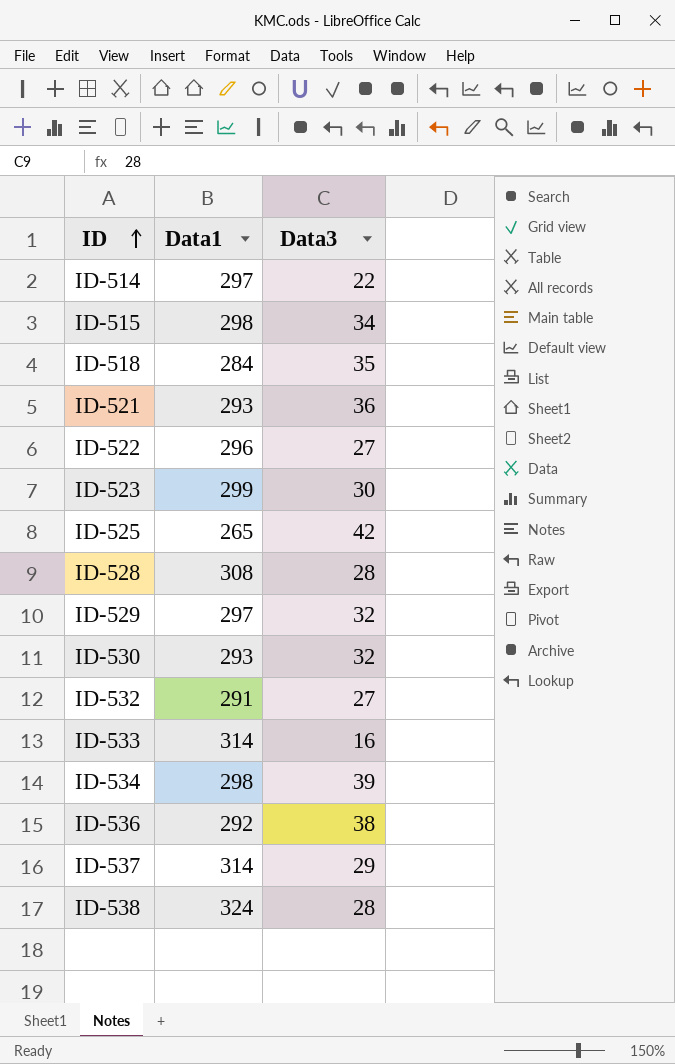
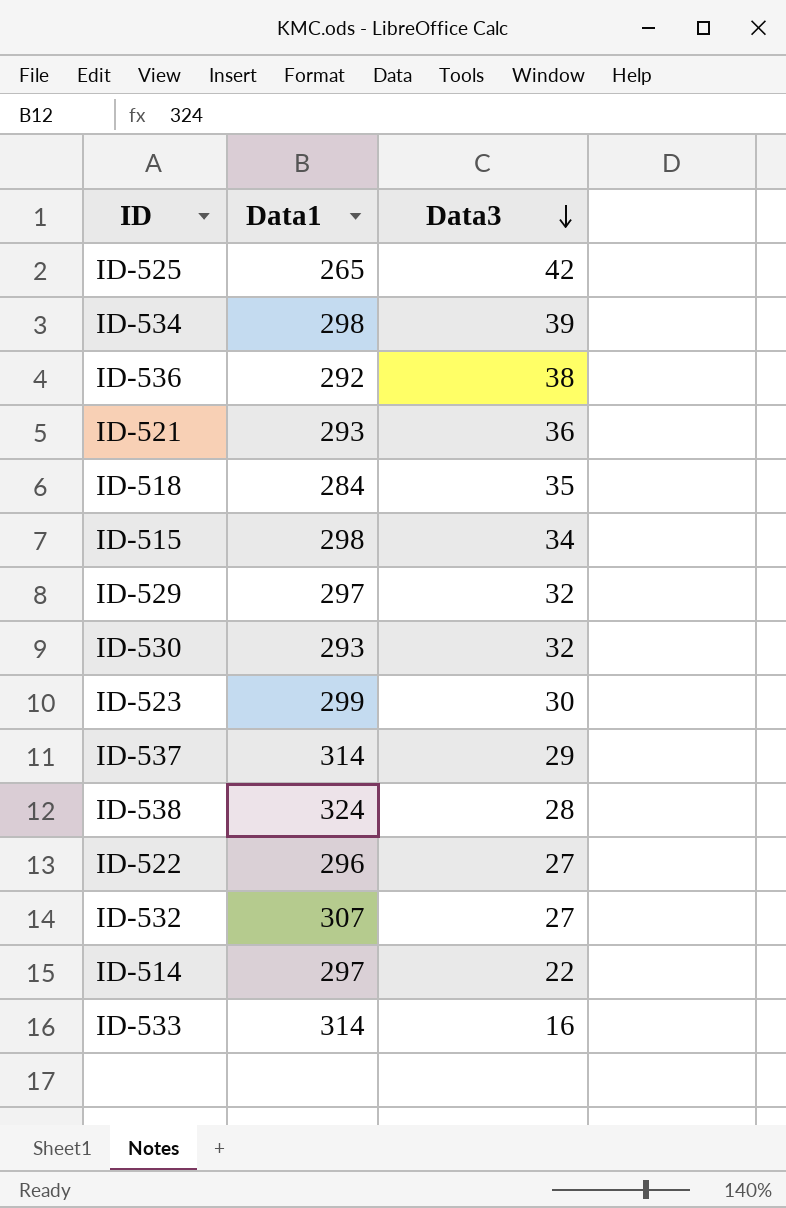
row order: ID ascending -> Data3 descending
row ID-528: 308 | 28 -> none
ID-532 | Data1: 291 -> 307

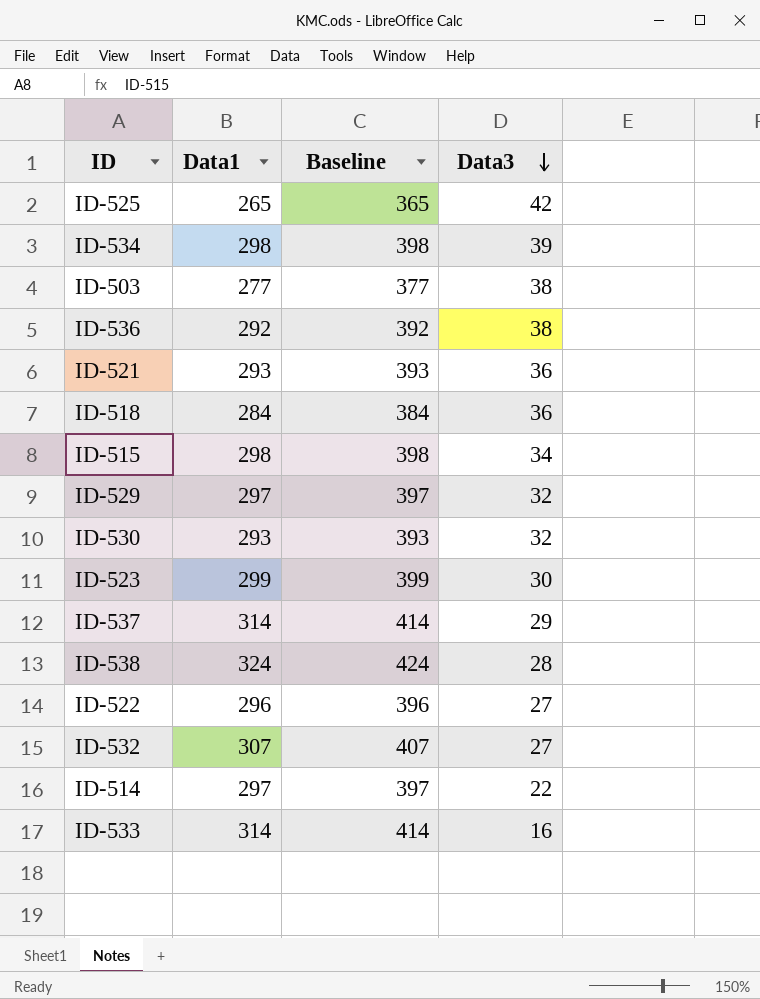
column Baseline | formula: none -> [Data1] + 100
row ID-503: none -> 277 | 377 | 38
ID-518 | Data3: 35 -> 36

